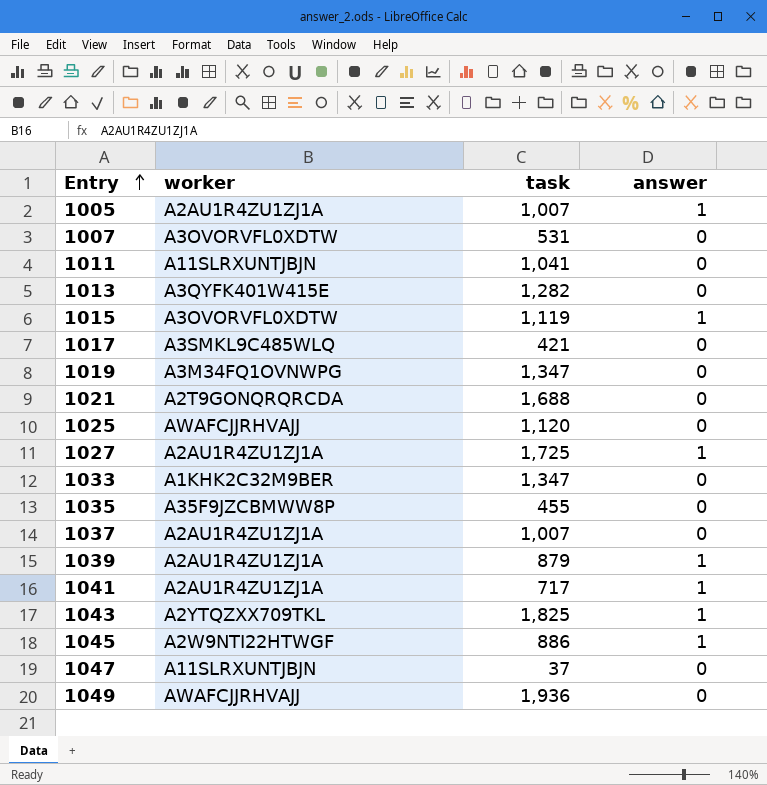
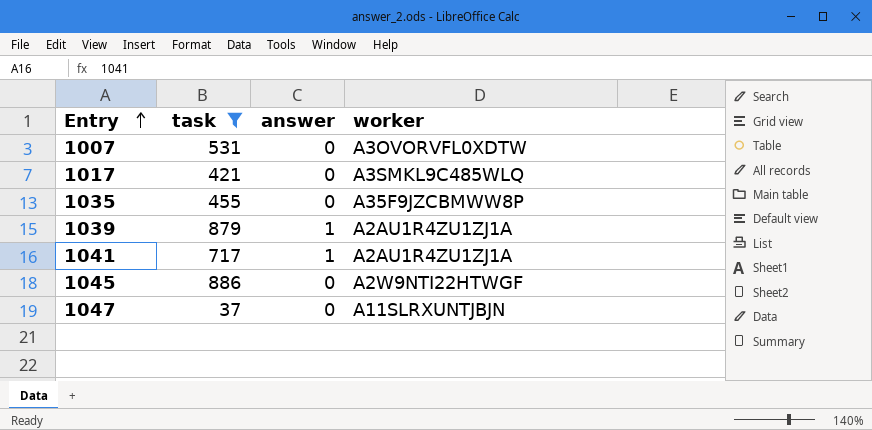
filter: none -> task <= 886
column worker | position: 2 -> 4
1045 | answer: 1 -> 0

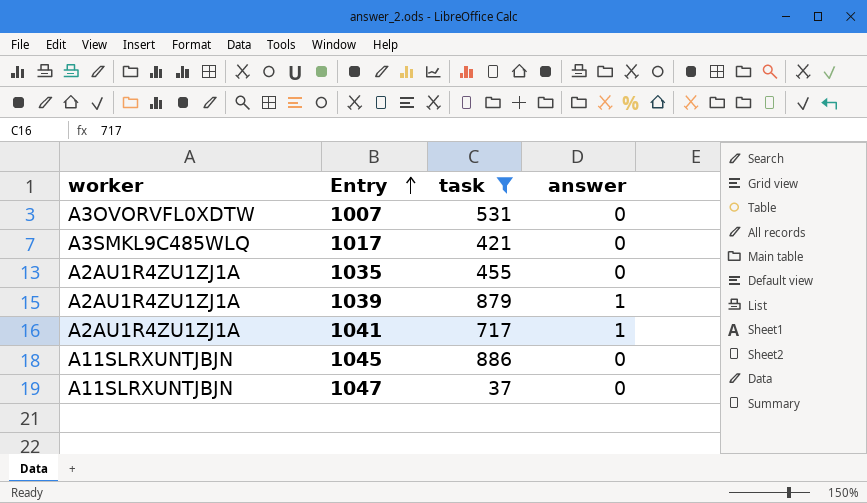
column worker | position: 4 -> 1
1035 | worker: A35F9JZCBMWW8P -> A2AU1R4ZU1ZJ1A
1045 | worker: A2W9NTI22HTWGF -> A11SLRXUNTJBJN

